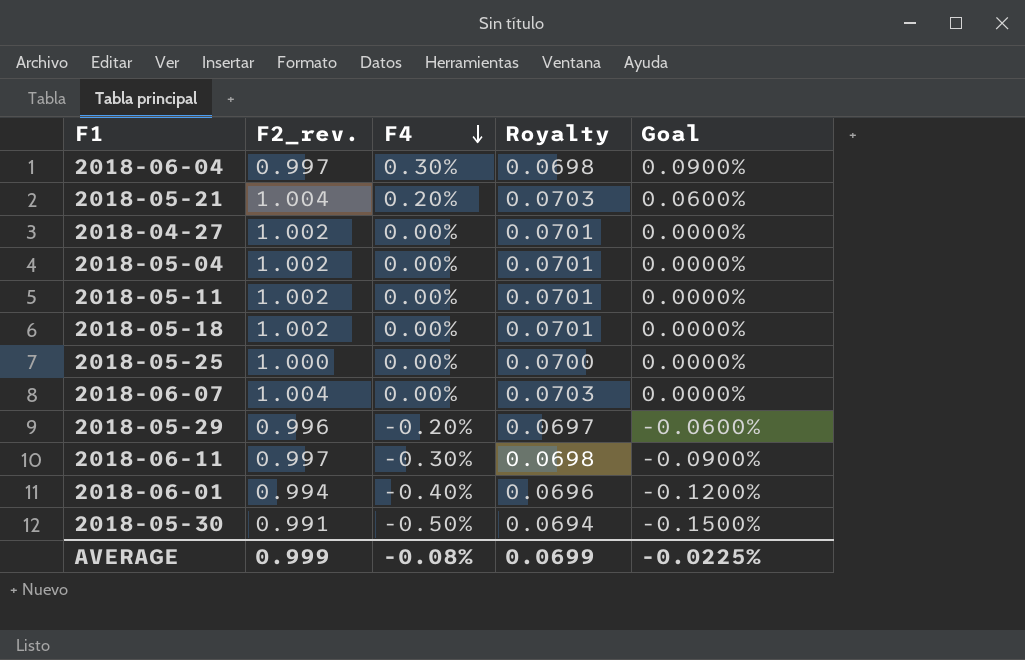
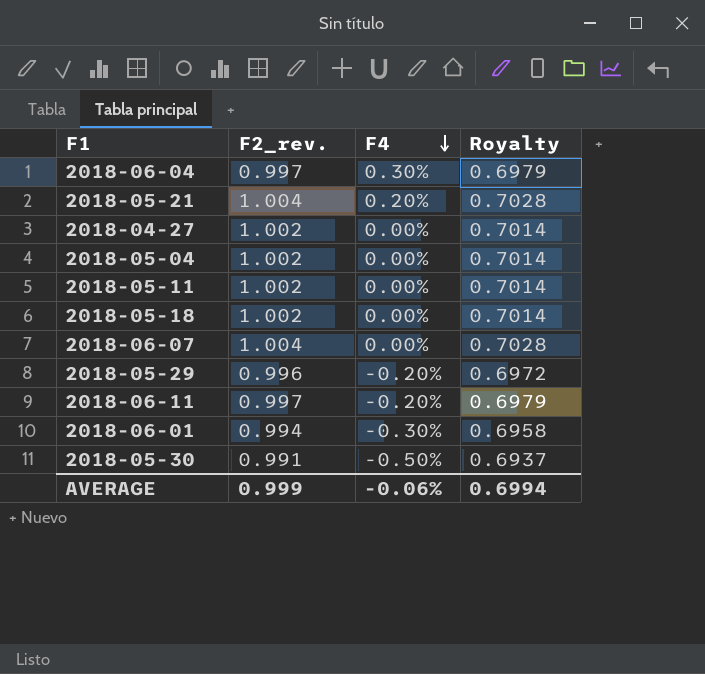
column Goal | formula: [F4] * 0.3 -> none
column Royalty | formula: [F2_rev.] * 0.07 -> [F2_rev.] * 0.7
row 2018-05-25: 1.000 | 0.00% | 0.0700 | 0.0000% -> none
2018-06-11 | F4: -0.30% -> -0.20%
2018-06-01 | F4: -0.40% -> -0.30%
AVERAGE | F4: -0.08% -> -0.06%
AVERAGE | Royalty: 0.0699 -> 0.6994

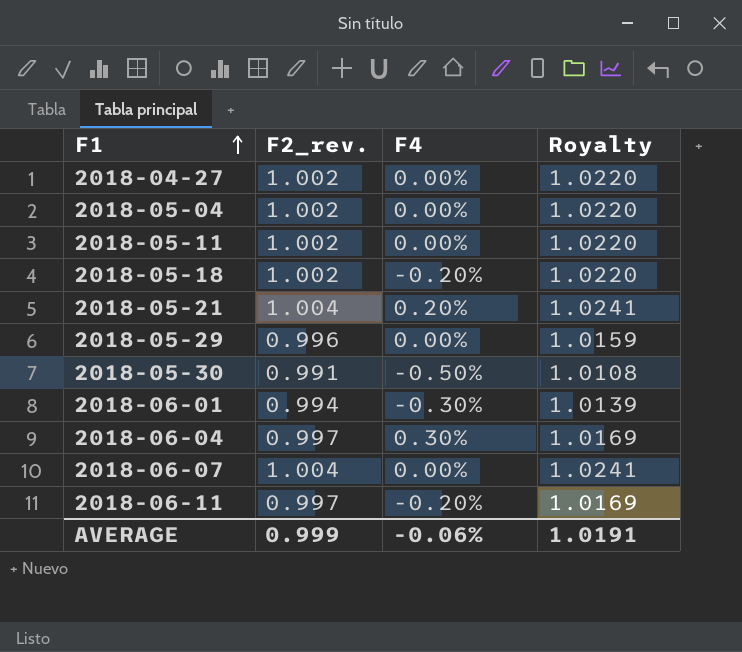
row order: F4 descending -> F1 ascending
column Royalty | formula: [F2_rev.] * 0.7 -> [F2_rev.] * 1.02
2018-05-18 | F4: 0.00% -> -0.20%
2018-05-29 | F4: -0.20% -> 0.00%
AVERAGE | Royalty: 0.6994 -> 1.0191

